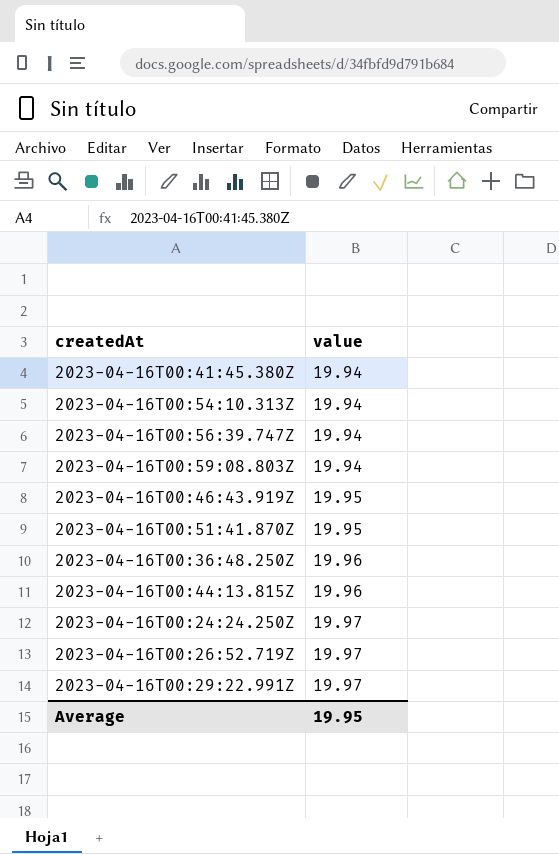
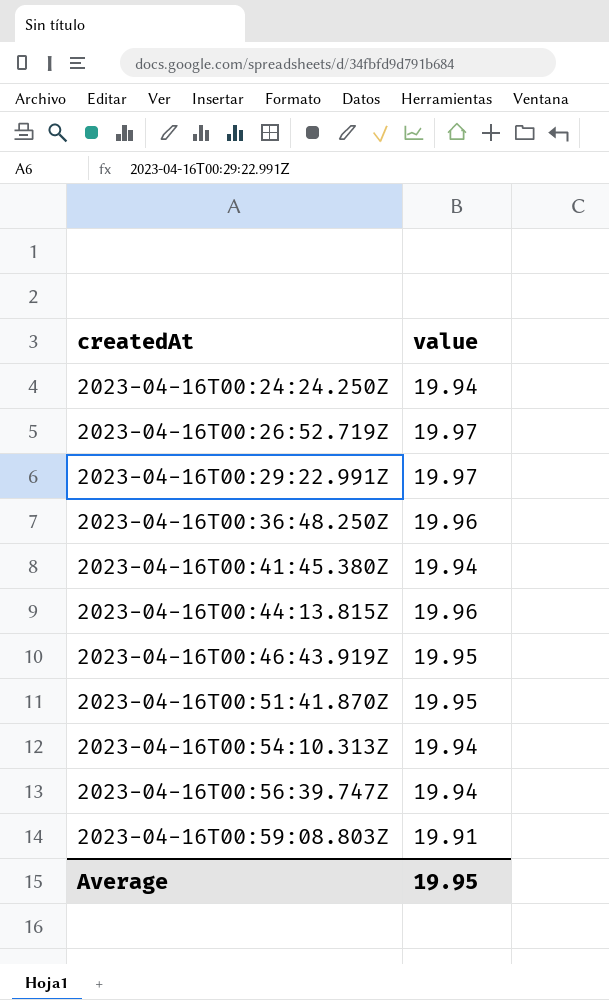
row order: value ascending -> createdAt ascending
2023-04-16T00:24:24.250Z | value: 19.97 -> 19.94
2023-04-16T00:59:08.803Z | value: 19.94 -> 19.91

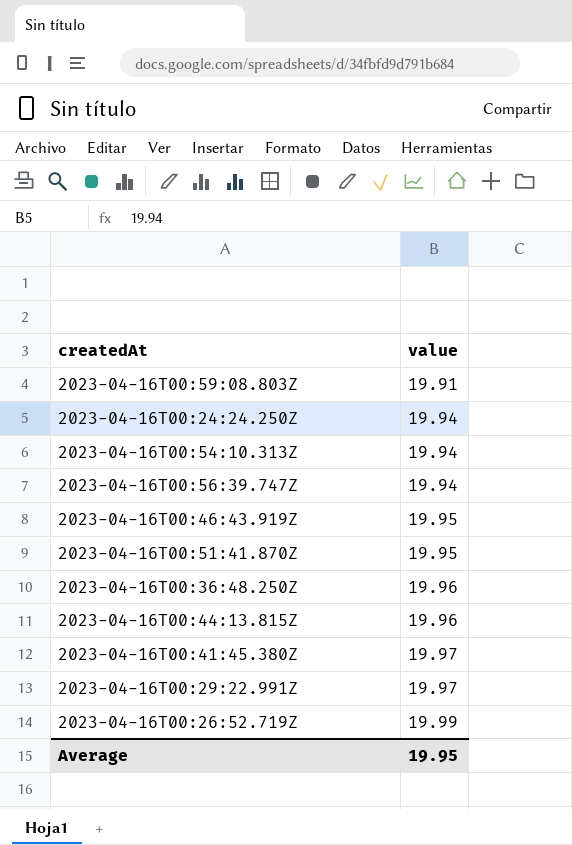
row order: createdAt ascending -> value ascending
2023-04-16T00:41:45.380Z | value: 19.94 -> 19.97
2023-04-16T00:26:52.719Z | value: 19.97 -> 19.99

